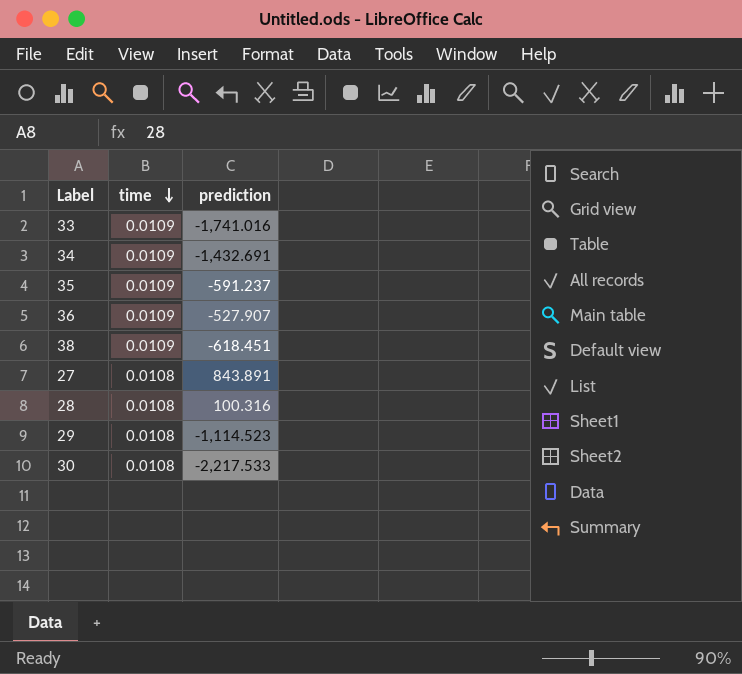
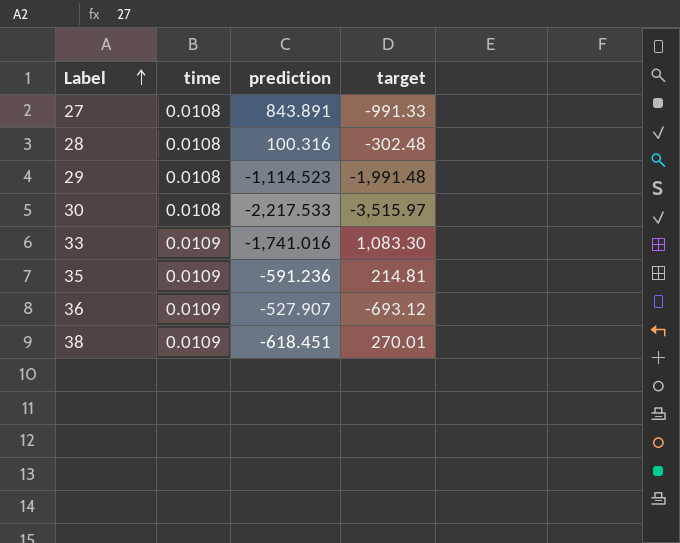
row order: time descending -> Label ascending
column target | position: none -> 4
row 34: 0.0109 | -1,432.691 -> none
35 | prediction: -591.237 -> -591.236

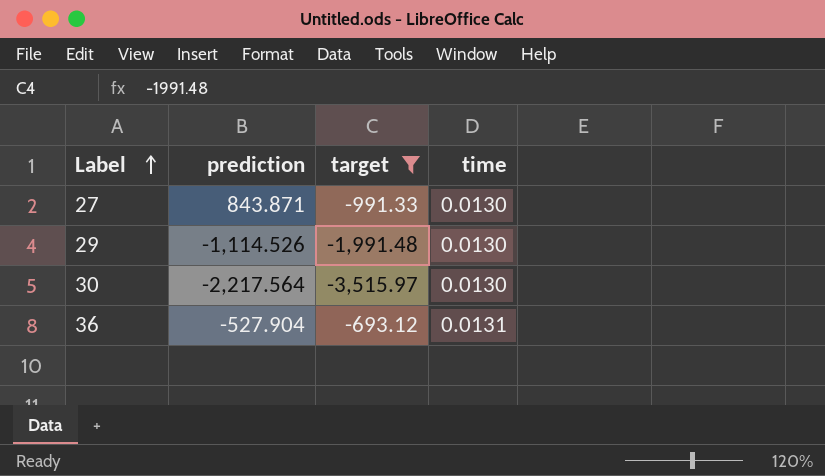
filter: none -> target <= -693.12
column time | position: 2 -> 4
27 | prediction: 843.891 -> 843.871
27 | time: 0.0108 -> 0.0130
29 | prediction: -1,114.523 -> -1,114.526
29 | time: 0.0108 -> 0.0130
30 | prediction: -2,217.533 -> -2,217.564
30 | time: 0.0108 -> 0.0130
36 | prediction: -527.907 -> -527.904
36 | time: 0.0109 -> 0.0131

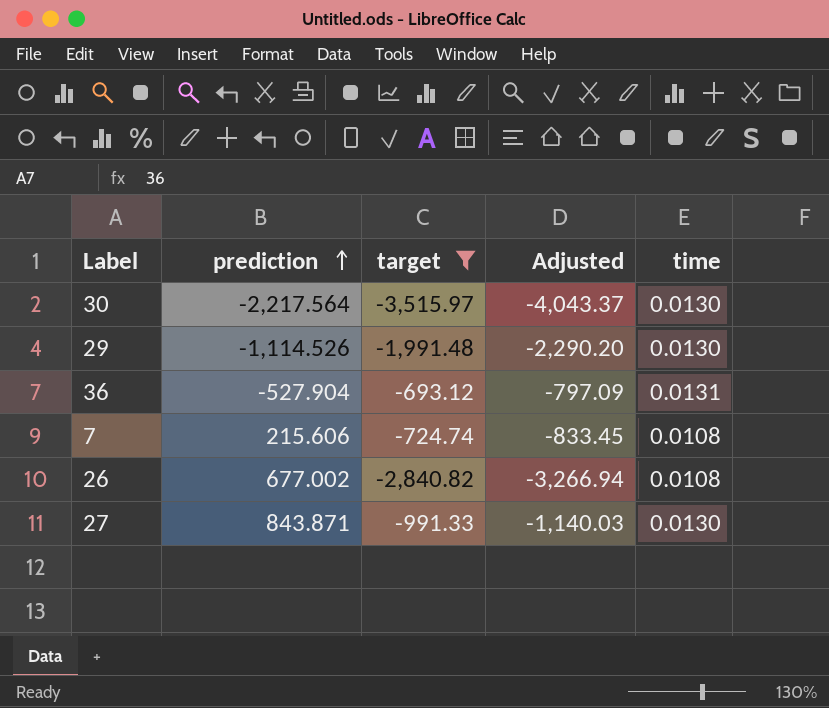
row order: Label ascending -> prediction ascending
column Adjusted | formula: none -> [target] * 1.15
row 7: none -> 215.606 | -724.74 | -833.45 | 0.0108
row 26: none -> 677.002 | -2,840.82 | -3,266.94 | 0.0108

